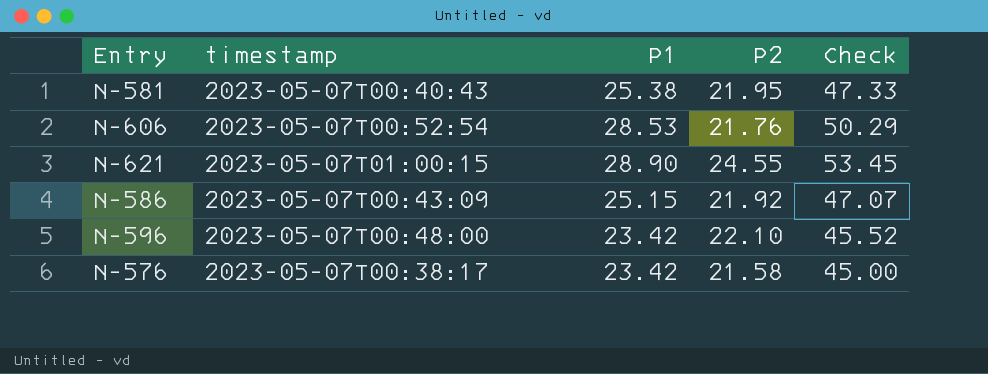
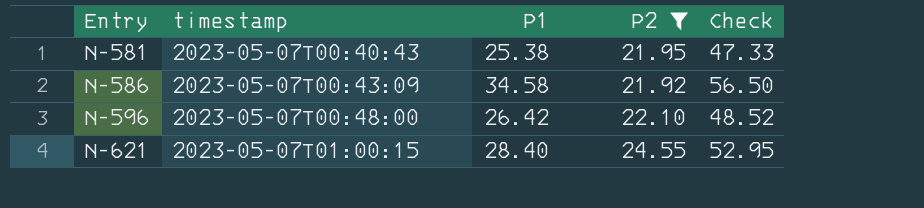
filter: none -> P2 >= 21.92
row order: none -> Entry ascending
N-586 | P1: 25.15 -> 34.58
N-586 | Check: 47.07 -> 56.50
N-596 | P1: 23.42 -> 26.42
N-596 | Check: 45.52 -> 48.52
N-621 | P1: 28.90 -> 28.40
N-621 | Check: 53.45 -> 52.95

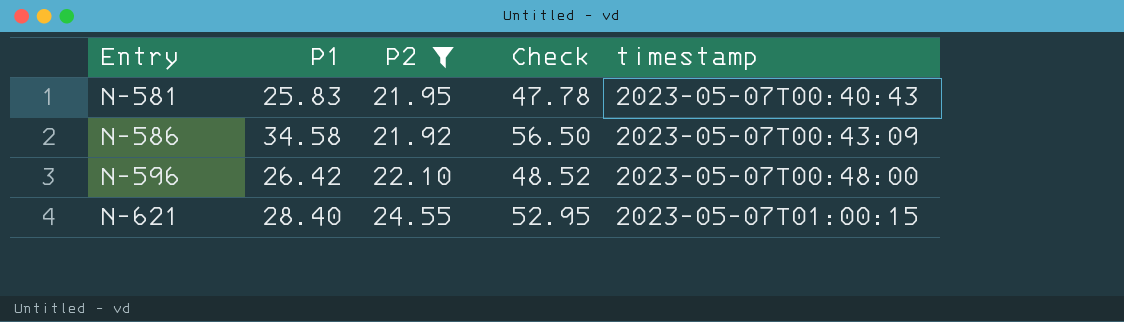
column timestamp | position: 2 -> 5
N-581 | P1: 25.38 -> 25.83
N-581 | Check: 47.33 -> 47.78

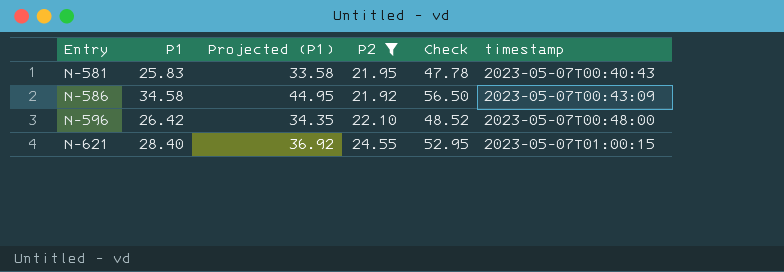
column Projected (P1) | formula: none -> [P1] * 1.3

